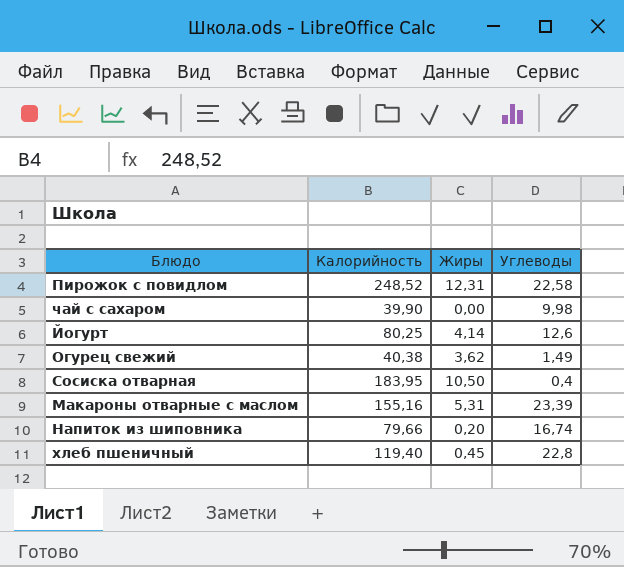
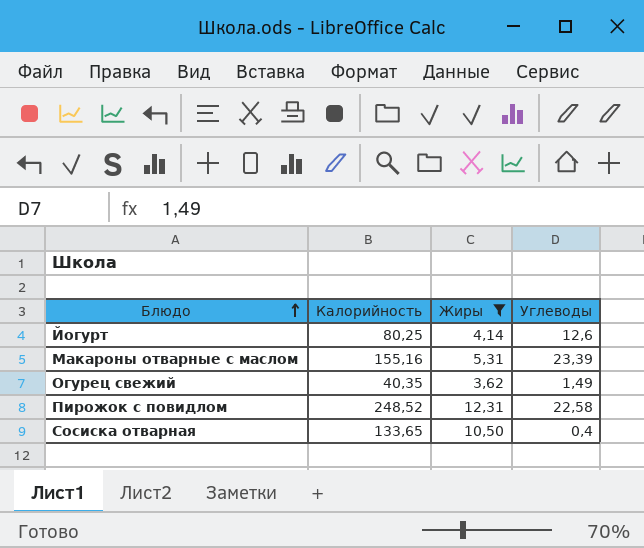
filter: none -> Жиры >= 3,62
row order: none -> Блюдо ascending
Огурец свежий | Калорийность: 40,38 -> 40,35
Сосиска отварная | Калорийность: 183,95 -> 133,65

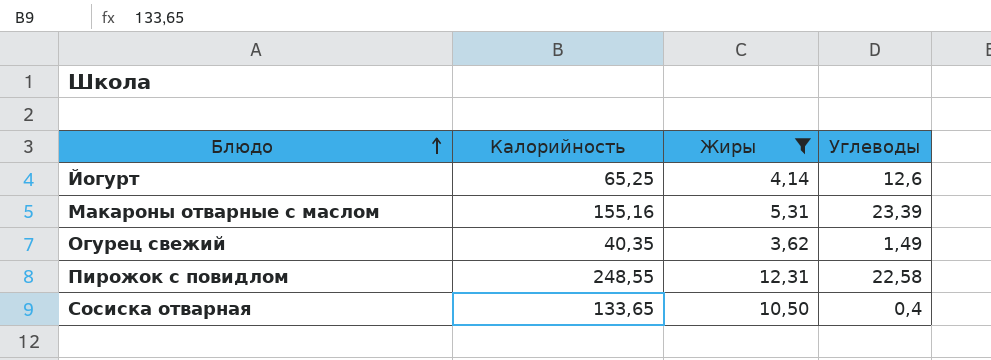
Йогурт | Калорийность: 80,25 -> 65,25
Пирожок с повидлом | Калорийность: 248,52 -> 248,55

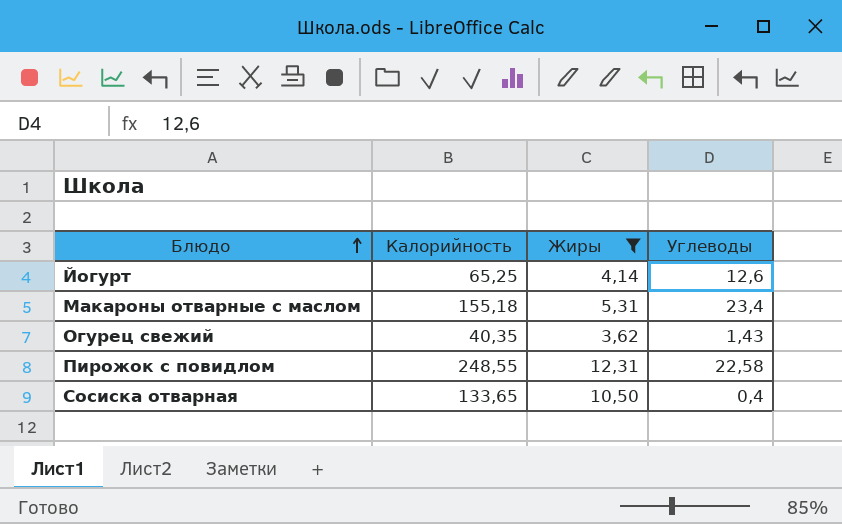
Макароны отварные с маслом | Калорийность: 155,16 -> 155,18
Макароны отварные с маслом | Углеводы: 23,39 -> 23,4
Огурец свежий | Углеводы: 1,49 -> 1,43

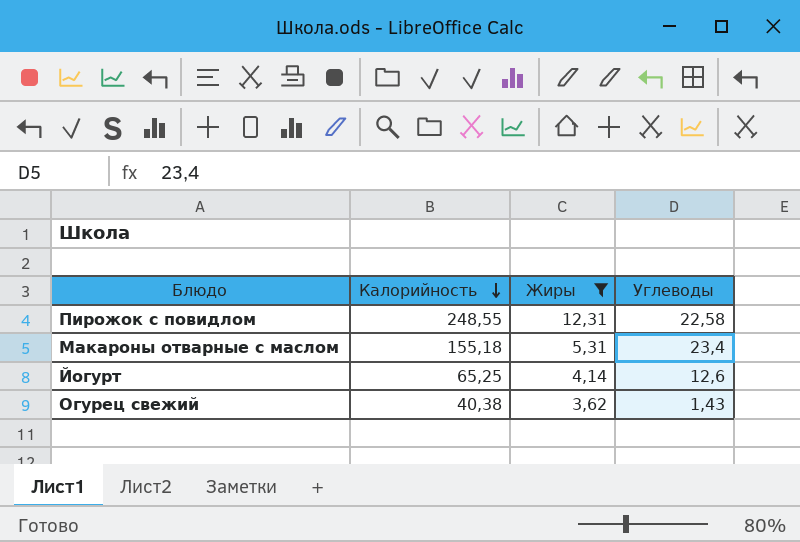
row order: Блюдо ascending -> Калорийность descending
row Сосиска отварная: 133,65 | 10,50 | 0,4 -> none
Огурец свежий | Калорийность: 40,35 -> 40,38

